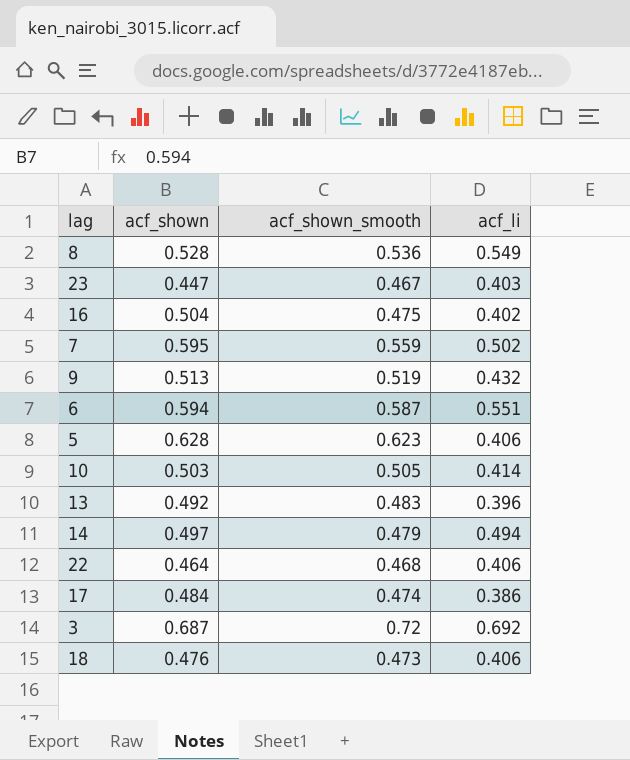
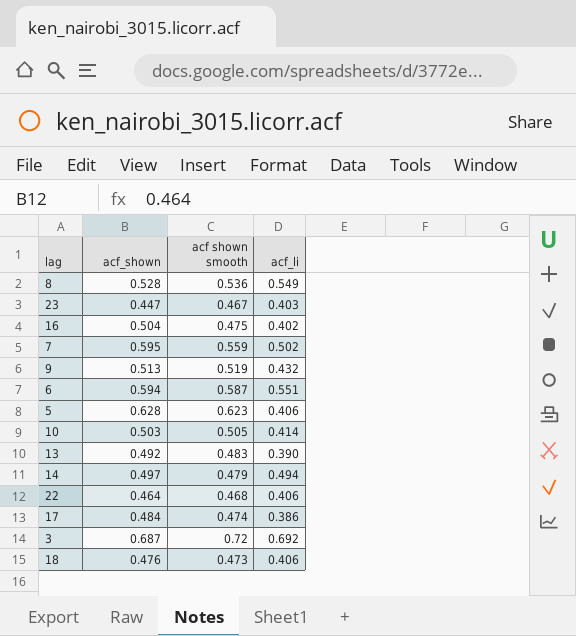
column name: acf_shown_smooth -> acf shown smooth
13 | acf_li: 0.396 -> 0.390

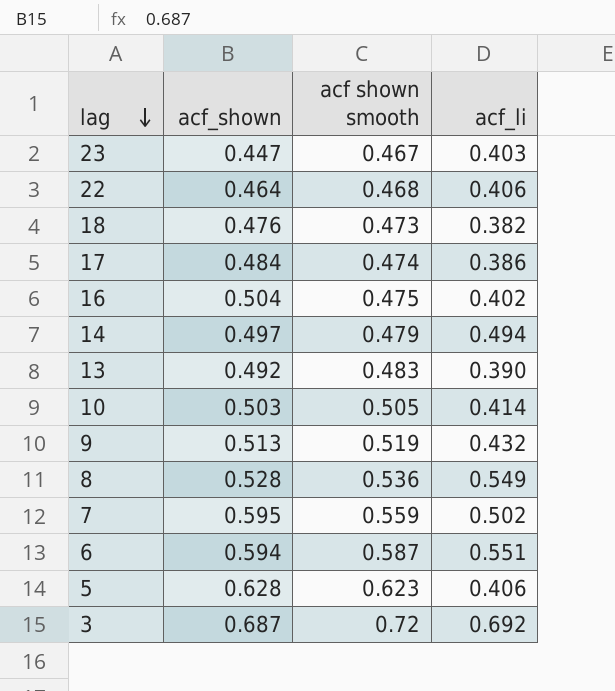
row order: none -> lag descending
18 | acf_li: 0.406 -> 0.382

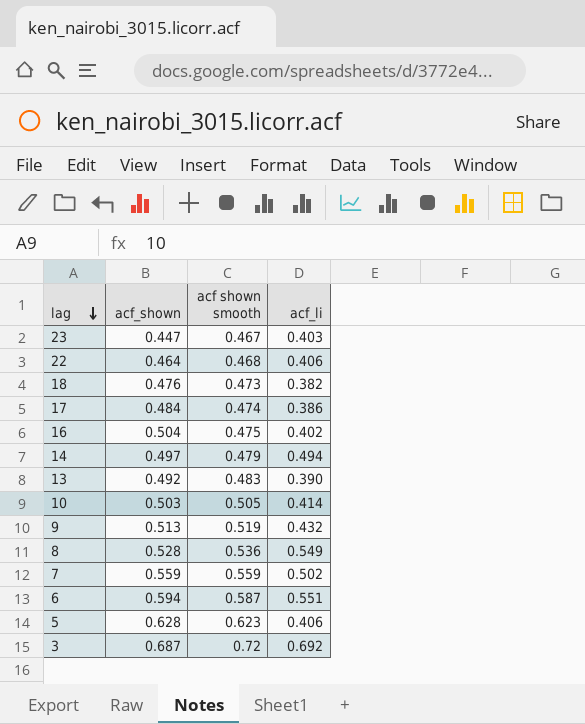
7 | acf_shown: 0.595 -> 0.559

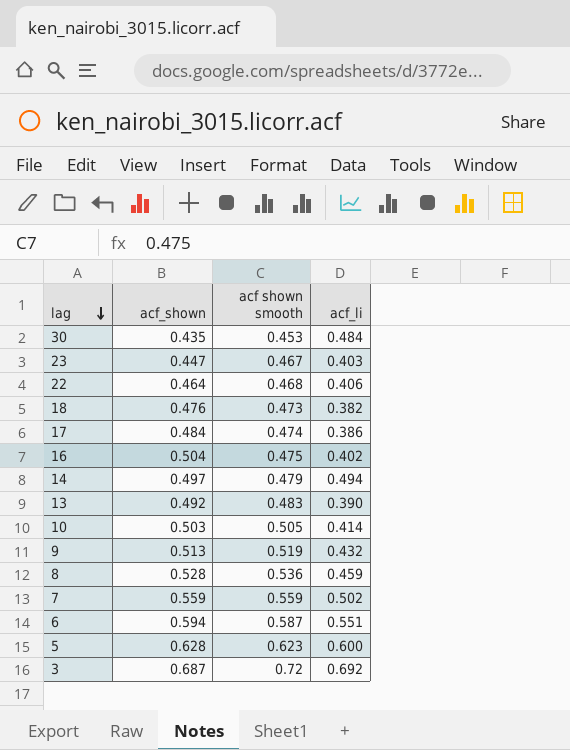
row 30: none -> 0.435 | 0.453 | 0.484
8 | acf_li: 0.549 -> 0.459
5 | acf_li: 0.406 -> 0.600

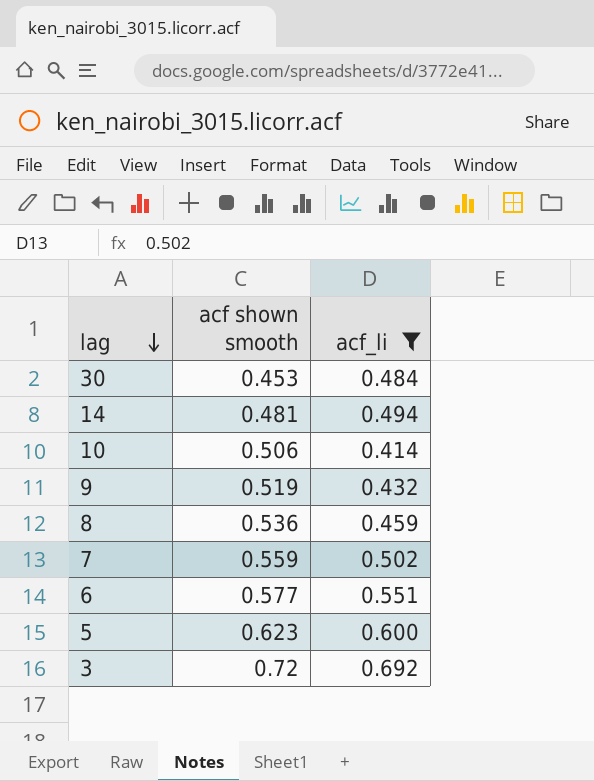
filter: none -> acf_li >= 0.414
column acf_shown | position: 2 -> none
14 | acf shown smooth: 0.479 -> 0.481
10 | acf shown smooth: 0.505 -> 0.506
6 | acf shown smooth: 0.587 -> 0.577

